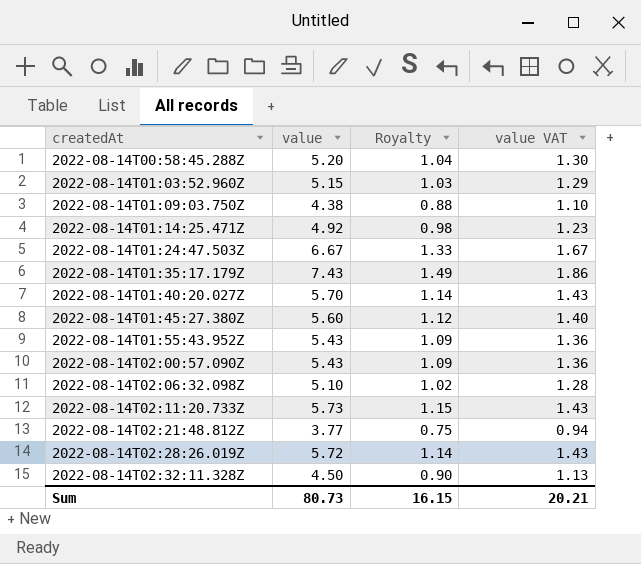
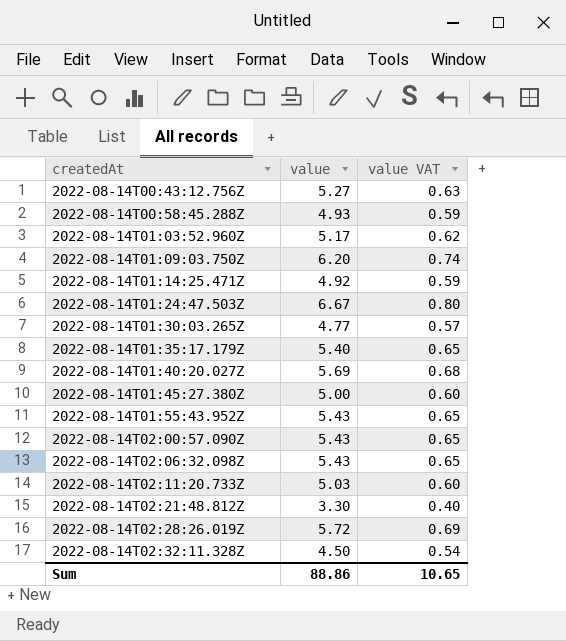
column Royalty | formula: [value] * 0.2 -> none
column value VAT | formula: [value] * 0.25 -> [value] * 0.12
row 2022-08-14T00:43:12.756Z: none -> 5.27 | 0.63
2022-08-14T00:58:45.288Z | value: 5.20 -> 4.93
2022-08-14T01:03:52.960Z | value: 5.15 -> 5.17
2022-08-14T01:09:03.750Z | value: 4.38 -> 6.20
row 2022-08-14T01:30:03.265Z: none -> 4.77 | 0.57
2022-08-14T01:35:17.179Z | value: 7.43 -> 5.40
2022-08-14T01:40:20.027Z | value: 5.70 -> 5.69
2022-08-14T01:45:27.380Z | value: 5.60 -> 5.00
2022-08-14T02:06:32.098Z | value: 5.10 -> 5.43
2022-08-14T02:11:20.733Z | value: 5.73 -> 5.03
2022-08-14T02:21:48.812Z | value: 3.77 -> 3.30
Sum | value: 80.73 -> 88.86
Sum | value VAT: 20.21 -> 10.65

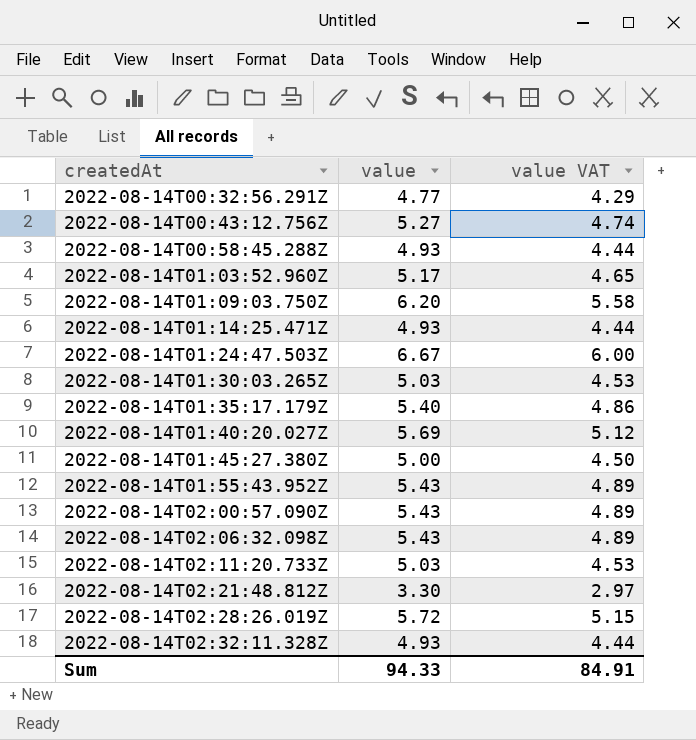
column value VAT | formula: [value] * 0.12 -> [value] * 0.9
row 2022-08-14T00:32:56.291Z: none -> 4.77 | 4.29
2022-08-14T01:14:25.471Z | value: 4.92 -> 4.93
2022-08-14T01:30:03.265Z | value: 4.77 -> 5.03
2022-08-14T02:32:11.328Z | value: 4.50 -> 4.93
Sum | value: 88.86 -> 94.33
Sum | value VAT: 10.65 -> 84.91

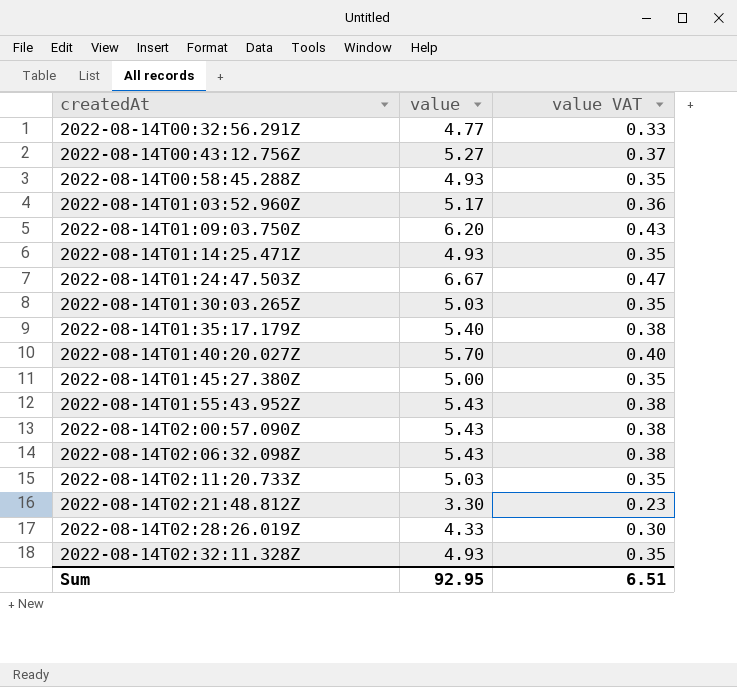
column value VAT | formula: [value] * 0.9 -> [value] * 0.07
2022-08-14T01:40:20.027Z | value: 5.69 -> 5.70
2022-08-14T02:28:26.019Z | value: 5.72 -> 4.33
Sum | value: 94.33 -> 92.95
Sum | value VAT: 84.91 -> 6.51

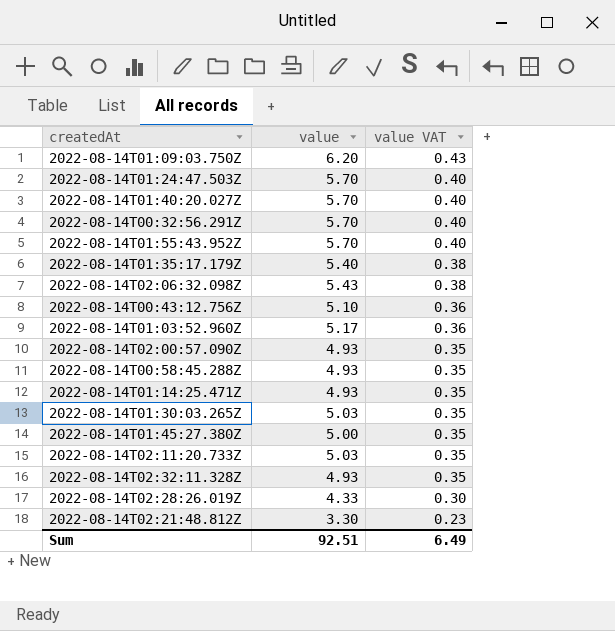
row order: createdAt ascending -> value VAT descending
2022-08-14T01:24:47.503Z | value: 6.67 -> 5.70
2022-08-14T01:24:47.503Z | value VAT: 0.47 -> 0.40
2022-08-14T00:32:56.291Z | value: 4.77 -> 5.70
2022-08-14T00:32:56.291Z | value VAT: 0.33 -> 0.40
2022-08-14T01:55:43.952Z | value: 5.43 -> 5.70
2022-08-14T01:55:43.952Z | value VAT: 0.38 -> 0.40
2022-08-14T00:43:12.756Z | value: 5.27 -> 5.10
2022-08-14T00:43:12.756Z | value VAT: 0.37 -> 0.36
2022-08-14T02:00:57.090Z | value: 5.43 -> 4.93
2022-08-14T02:00:57.090Z | value VAT: 0.38 -> 0.35
Sum | value: 92.95 -> 92.51
Sum | value VAT: 6.51 -> 6.49

